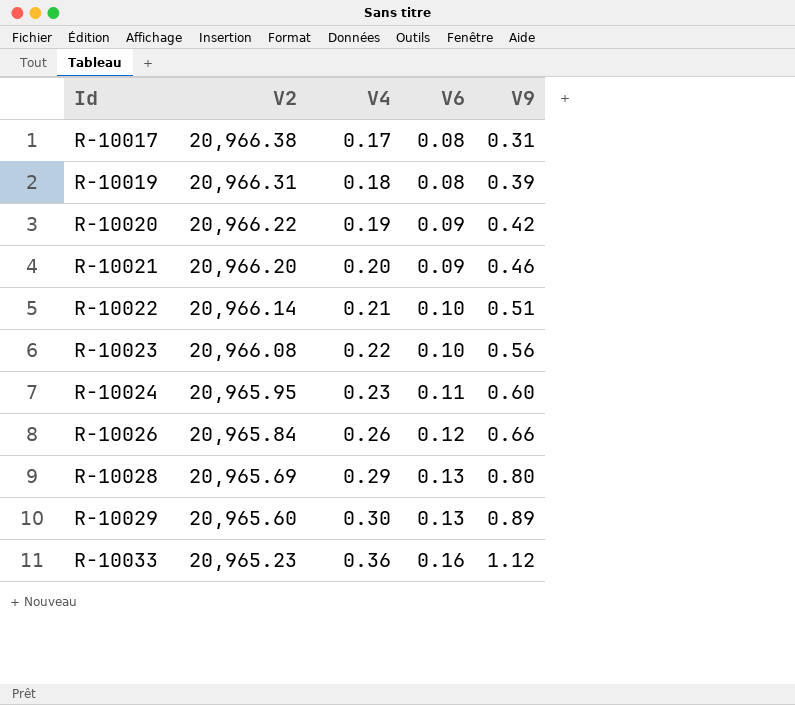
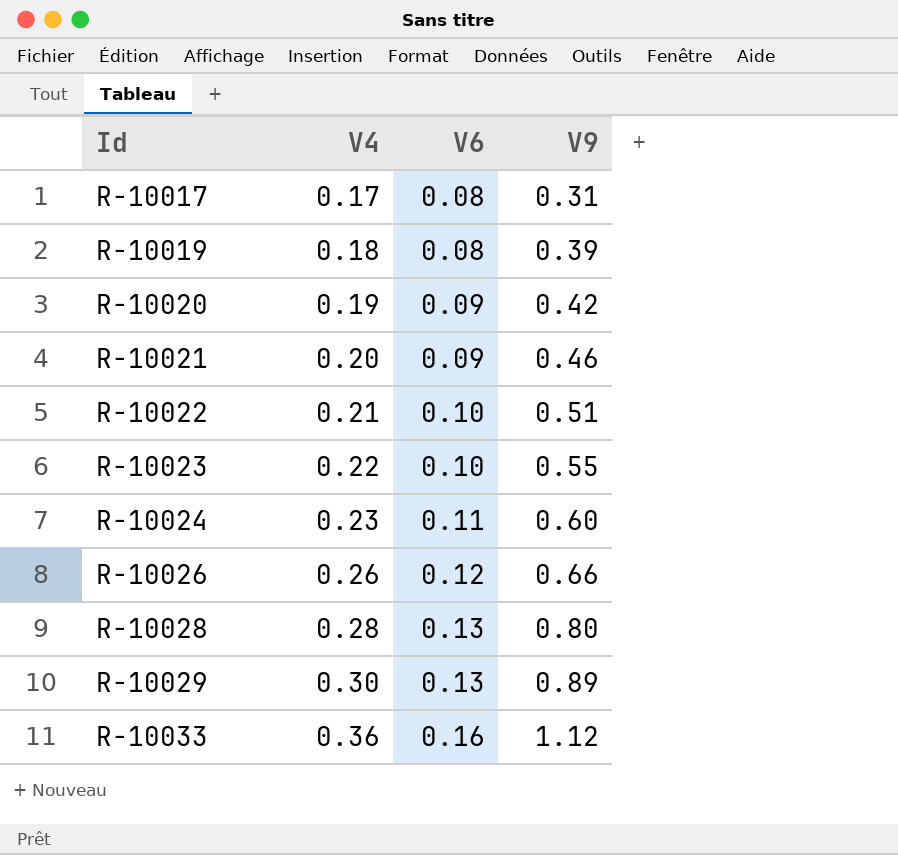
column V2 | position: 2 -> none
R-10023 | V9: 0.56 -> 0.55
R-10028 | V4: 0.29 -> 0.28

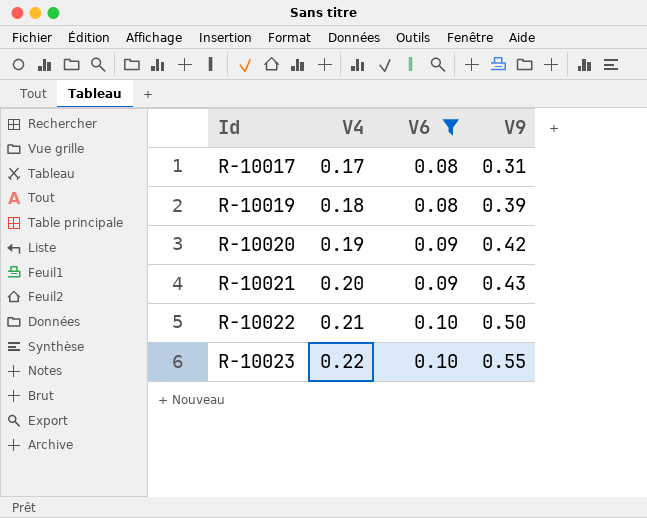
filter: none -> V6 <= 0.10
R-10021 | V9: 0.46 -> 0.43
R-10022 | V9: 0.51 -> 0.50

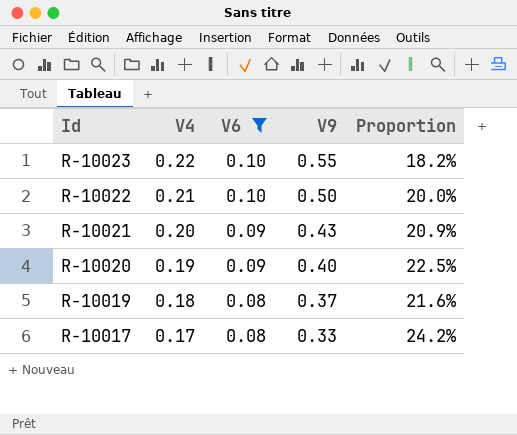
row order: Id ascending -> Id descending
column Proportion | formula: none -> [V6] / [V9]
R-10020 | V9: 0.42 -> 0.40
R-10019 | V9: 0.39 -> 0.37
R-10017 | V9: 0.31 -> 0.33

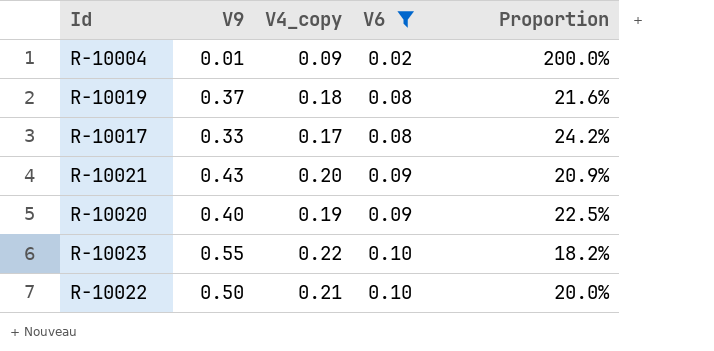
row order: Id descending -> V6 ascending
column V9 | position: 4 -> 2
column name: V4 -> V4_copy
row R-10004: none -> 0.01 | 0.09 | 0.02 | 200.0%

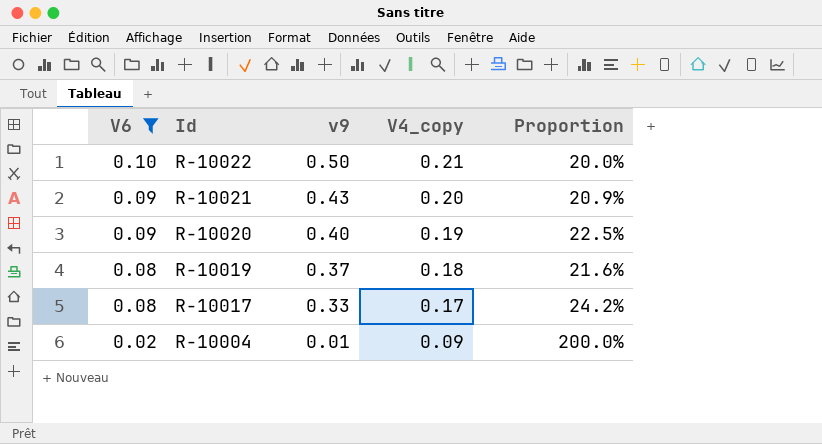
row order: V6 ascending -> V6 descending
column V6 | position: 4 -> 1
column name: V9 -> v9
row R-10023: 0.55 | 0.22 | 0.10 | 18.2% -> none

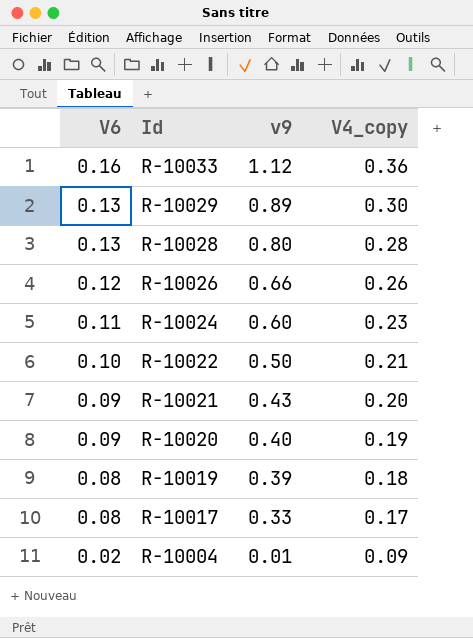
filter: V6 <= 0.10 -> none
column Proportion | formula: [V6] / [v9] -> none
R-10019 | v9: 0.37 -> 0.39

